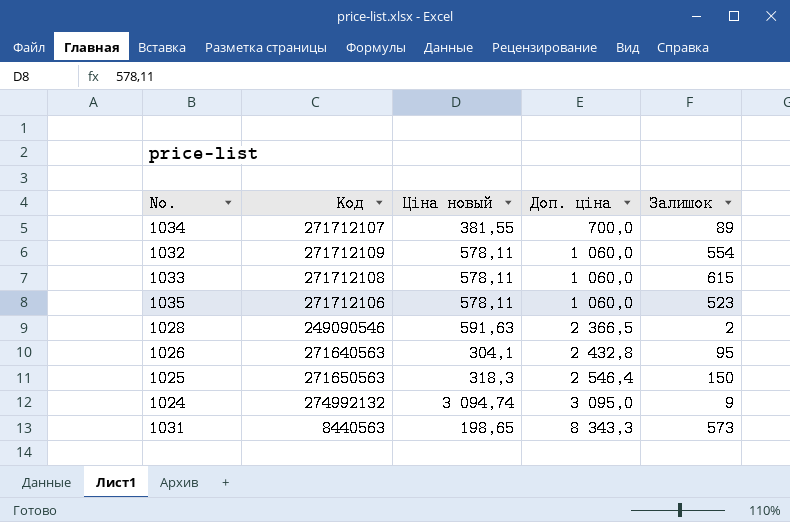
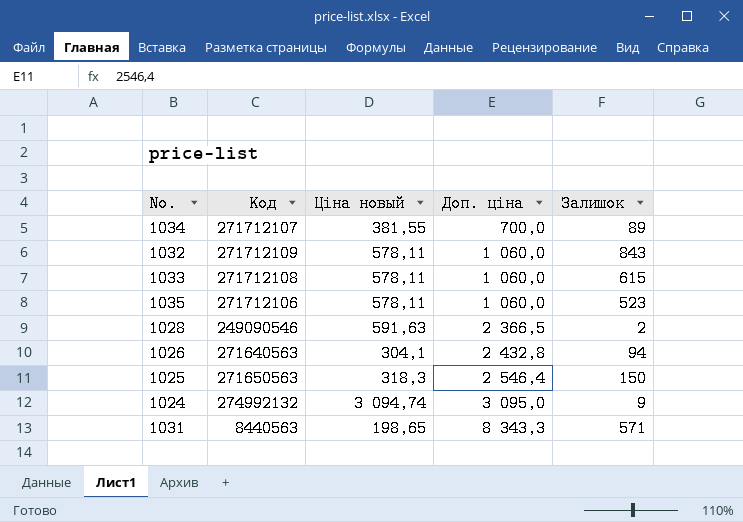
1032 | Залишок: 554 -> 843
1026 | Залишок: 95 -> 94
1031 | Залишок: 573 -> 571

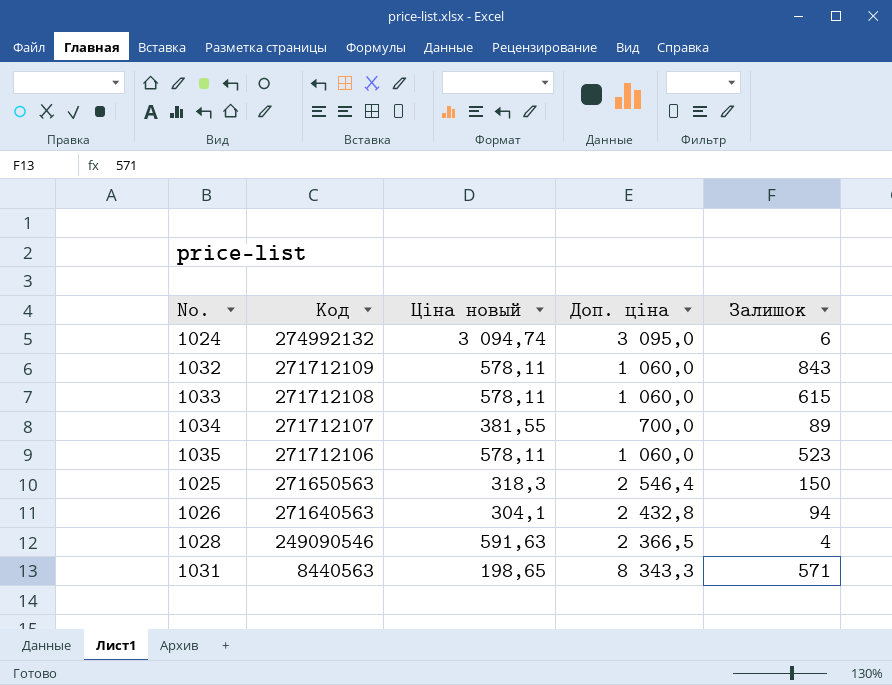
row order: Доп. ціна ascending -> Код descending
1024 | Залишок: 9 -> 6
1028 | Залишок: 2 -> 4

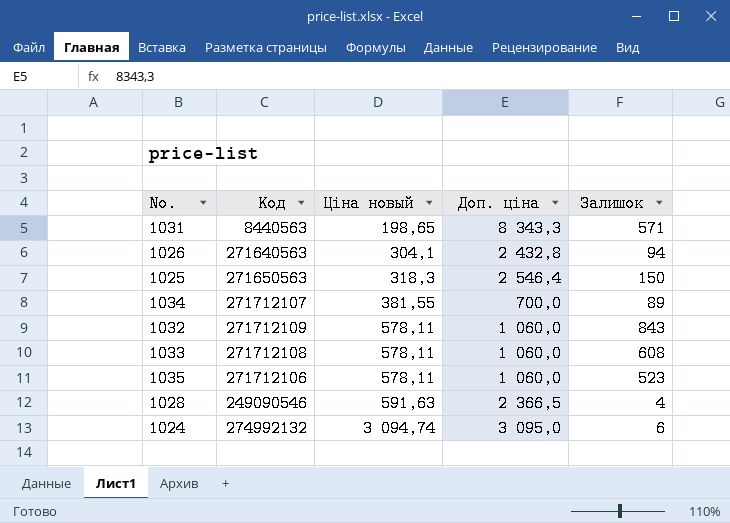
row order: Код descending -> Ціна новый ascending
1033 | Залишок: 615 -> 608

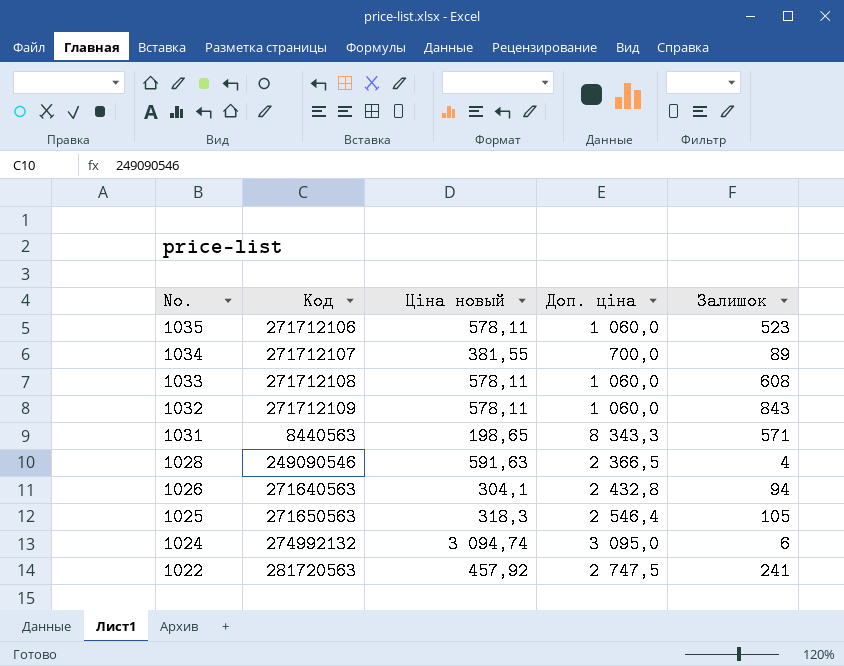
row order: Ціна новый ascending -> No. descending
1025 | Залишок: 150 -> 105
row 1022: none -> 281720563 | 457,92 | 2 747,5 | 241

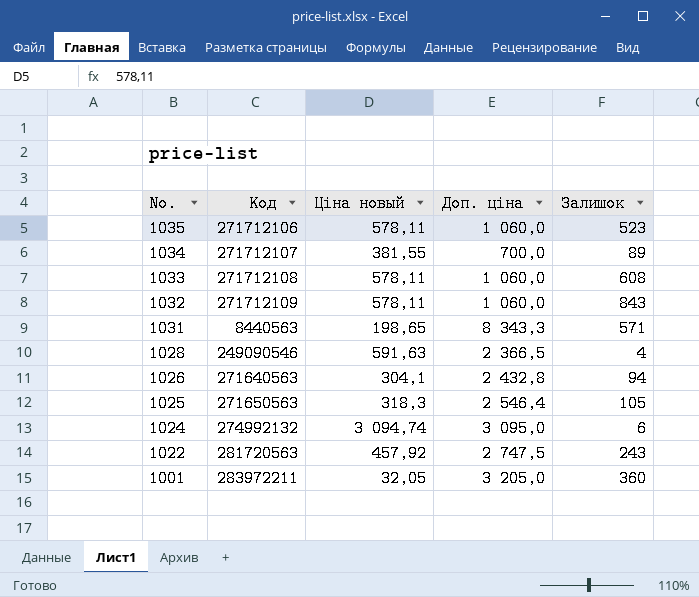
1022 | Залишок: 241 -> 243
row 1001: none -> 283972211 | 32,05 | 3 205,0 | 360

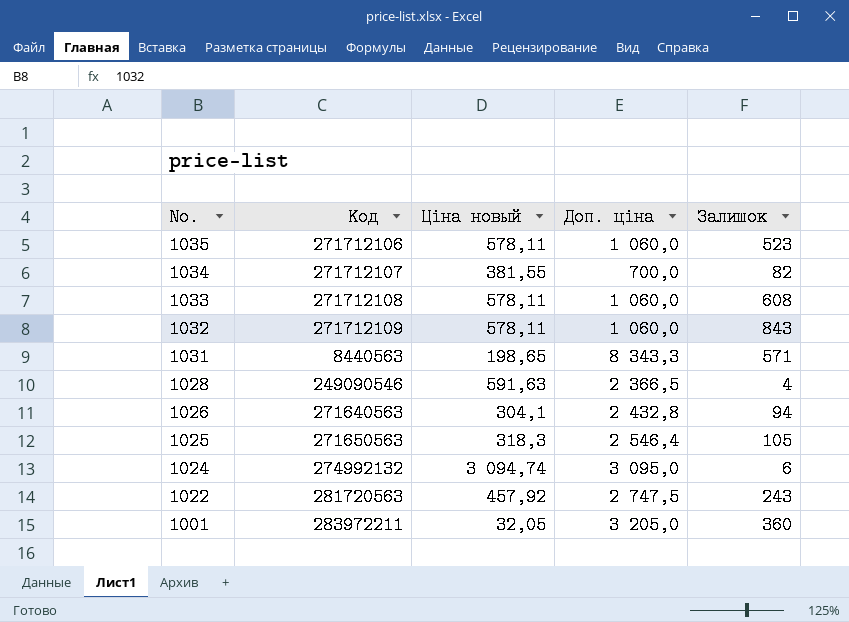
1034 | Залишок: 89 -> 82

